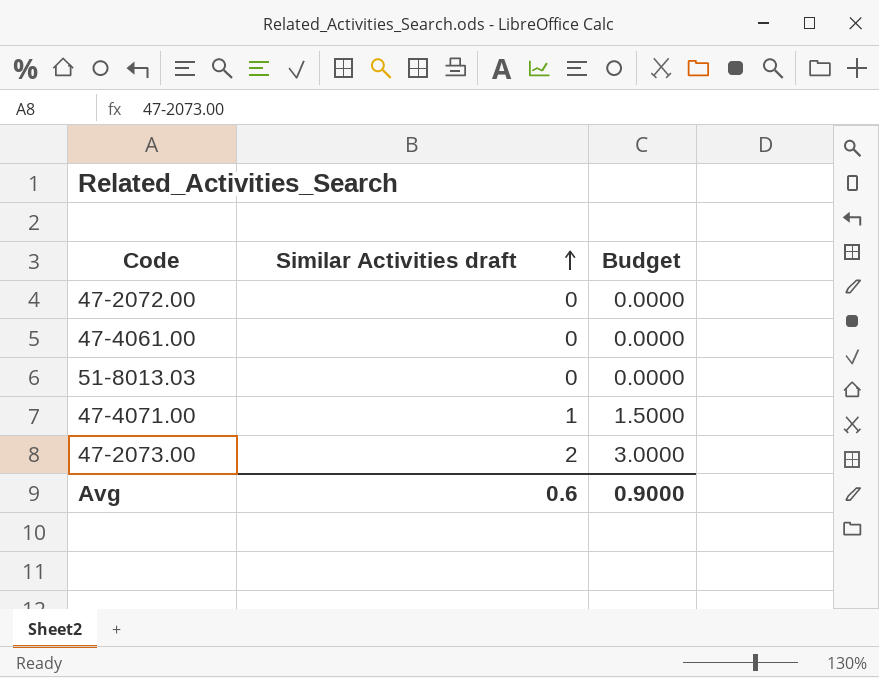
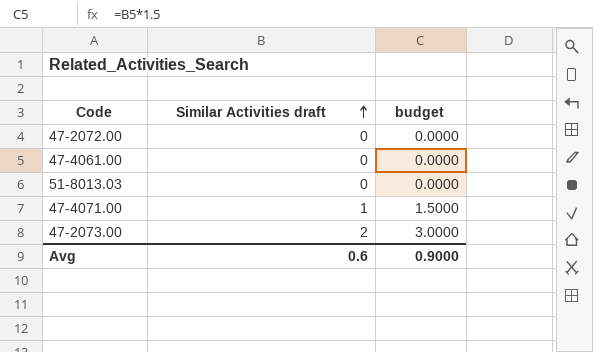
column name: Budget -> budget

